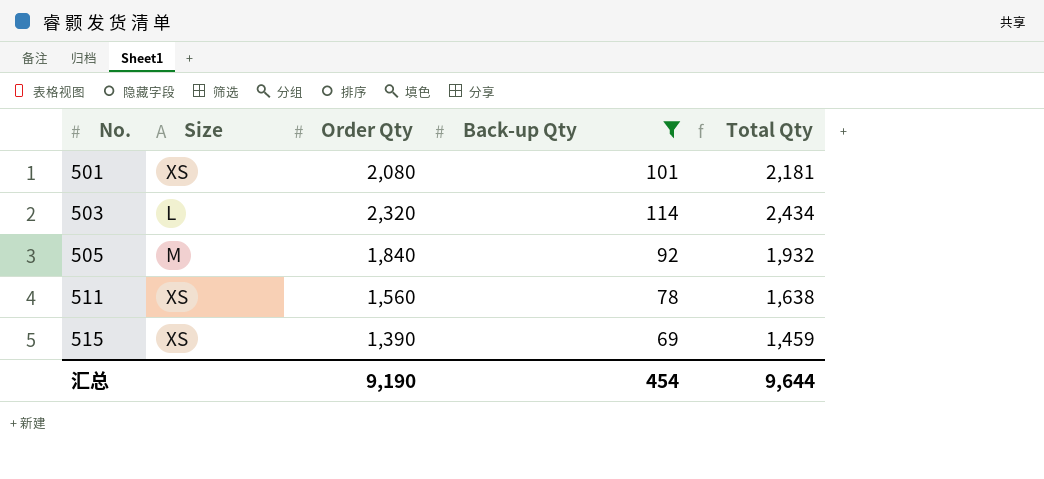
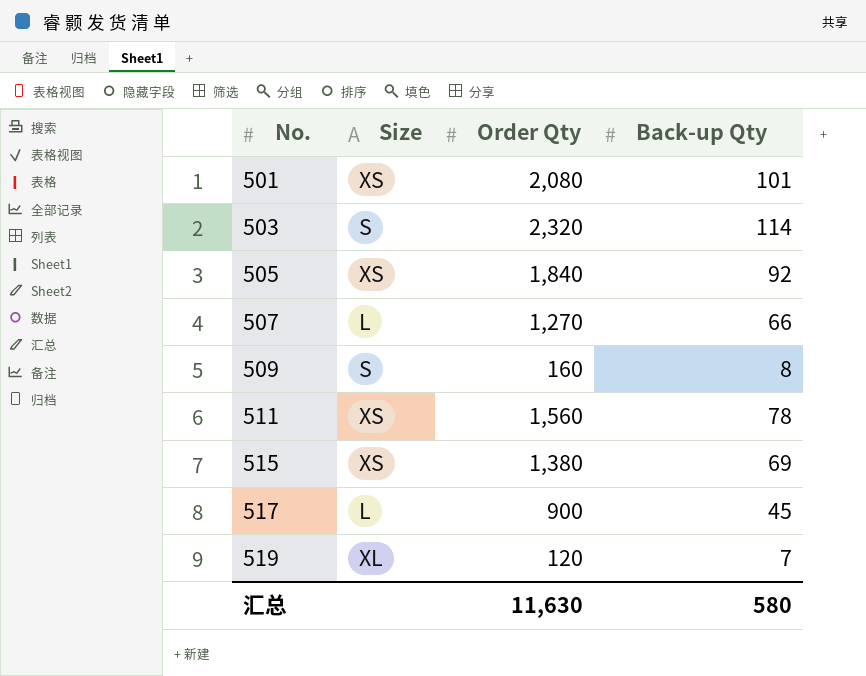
filter: Back-up Qty >= 69 -> none
column Total Qty | formula: [Order Qty] + [Back-up Qty] -> none
503 | Size: L -> S
505 | Size: M -> XS
515 | Order Qty: 1,390 -> 1,380
汇总 | Order Qty: 9,190 -> 11,630
汇总 | Back-up Qty: 454 -> 580

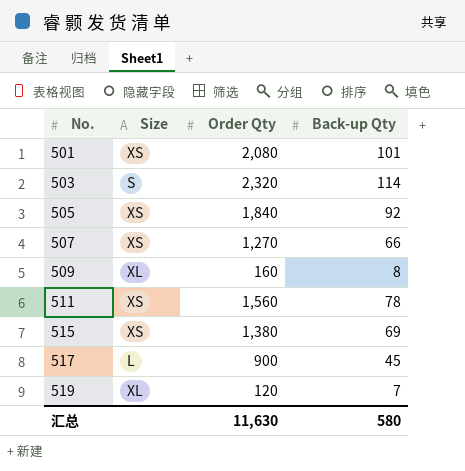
507 | Size: L -> XS
509 | Size: S -> XL

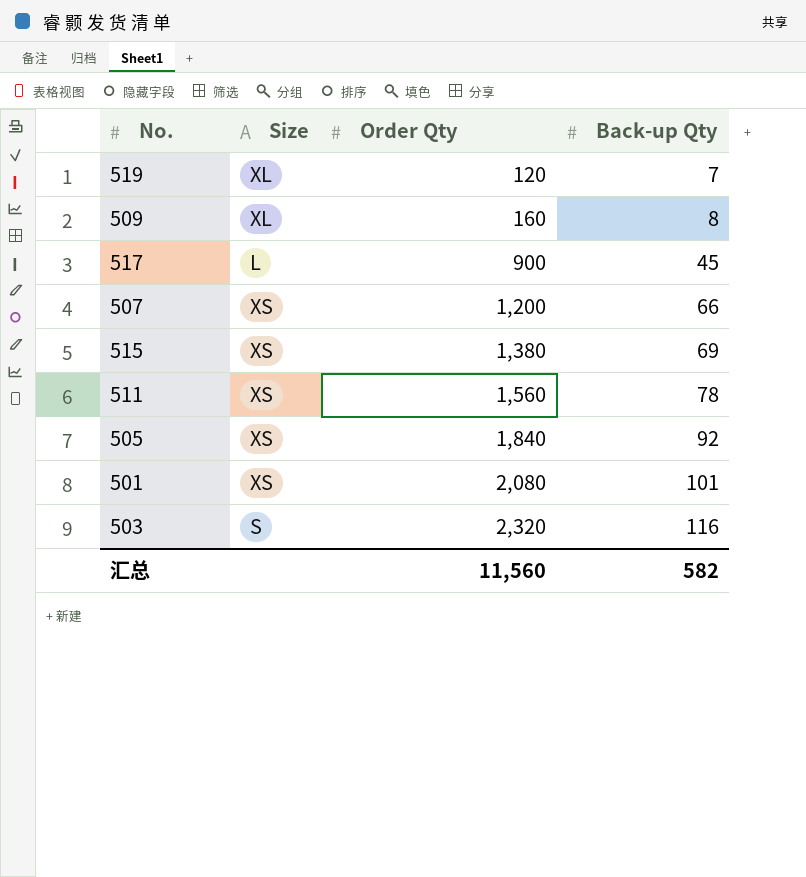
row order: No. ascending -> Order Qty ascending
507 | Order Qty: 1,270 -> 1,200
503 | Back-up Qty: 114 -> 116
汇总 | Order Qty: 11,630 -> 11,560
汇总 | Back-up Qty: 580 -> 582

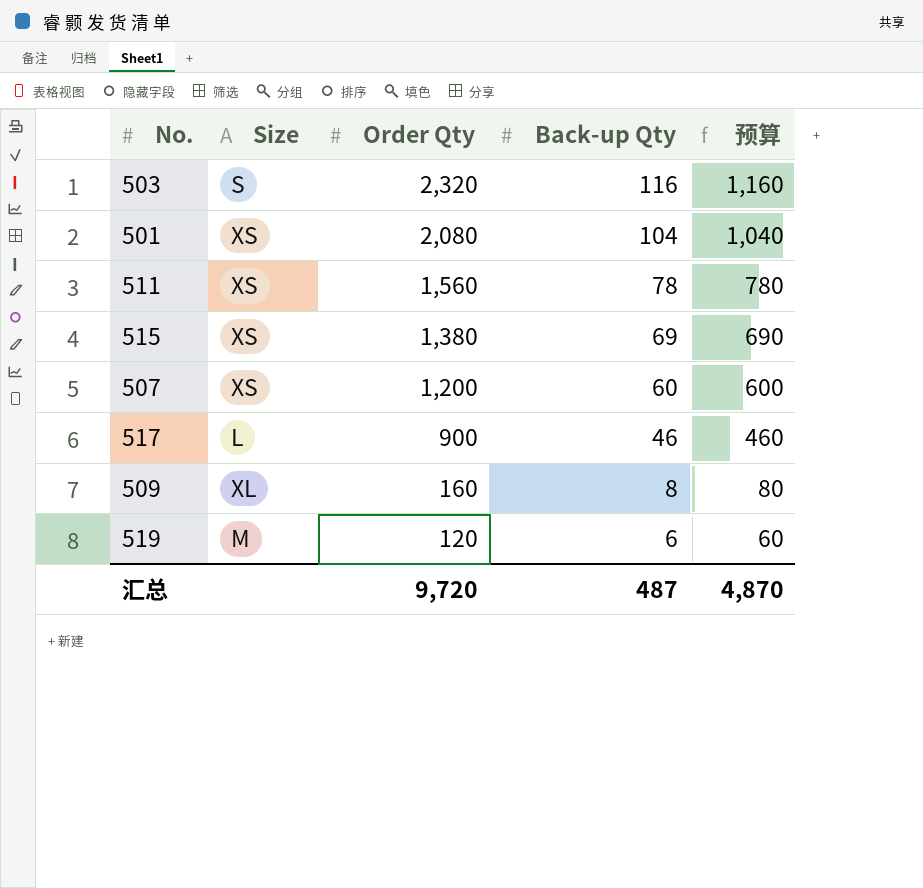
row order: Order Qty ascending -> Order Qty descending
column 预算 | formula: none -> [Back-up Qty] * 10
row 505: XS | 1,840 | 92 -> none
501 | Back-up Qty: 101 -> 104
507 | Back-up Qty: 66 -> 60
517 | Back-up Qty: 45 -> 46
519 | Size: XL -> M
519 | Back-up Qty: 7 -> 6
汇总 | Order Qty: 11,560 -> 9,720
汇总 | Back-up Qty: 582 -> 487

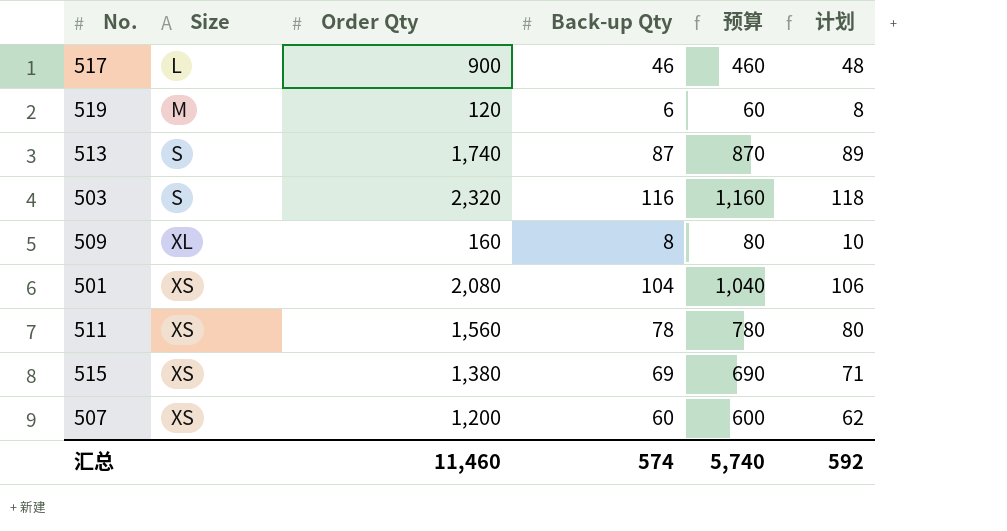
row order: Order Qty descending -> Size ascending
column 计划 | formula: none -> [Back-up Qty] + 2
row 513: none -> S | 1,740 | 87 | 870 | 89
汇总 | Order Qty: 9,720 -> 11,460
汇总 | Back-up Qty: 487 -> 574
汇总 | 预算: 4,870 -> 5,740

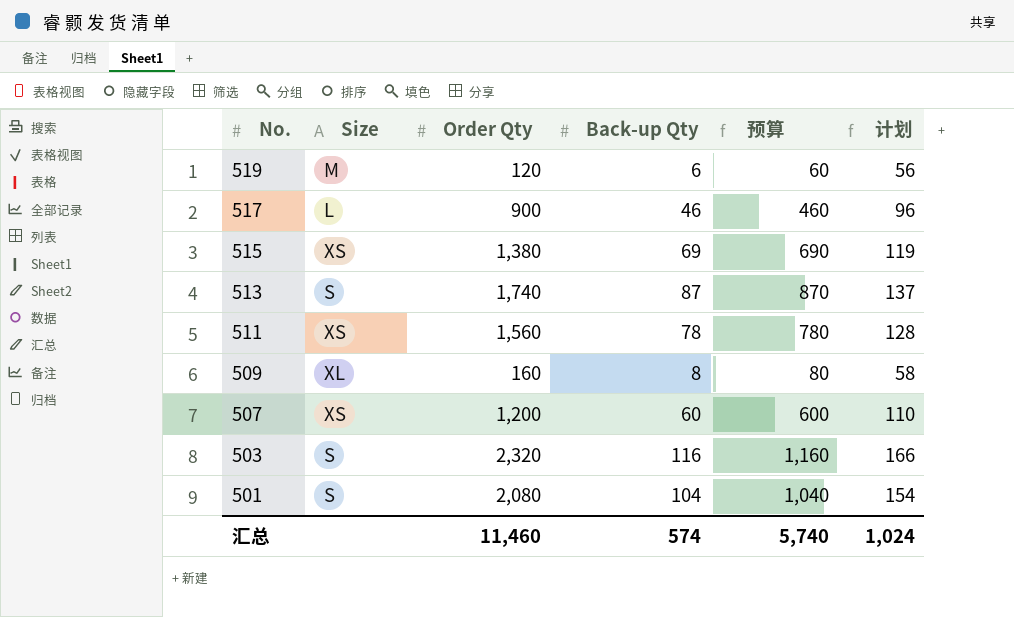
row order: Size ascending -> No. descending
column 计划 | formula: [Back-up Qty] + 2 -> [Back-up Qty] + 50
501 | Size: XS -> S
汇总 | 计划: 592 -> 1,024

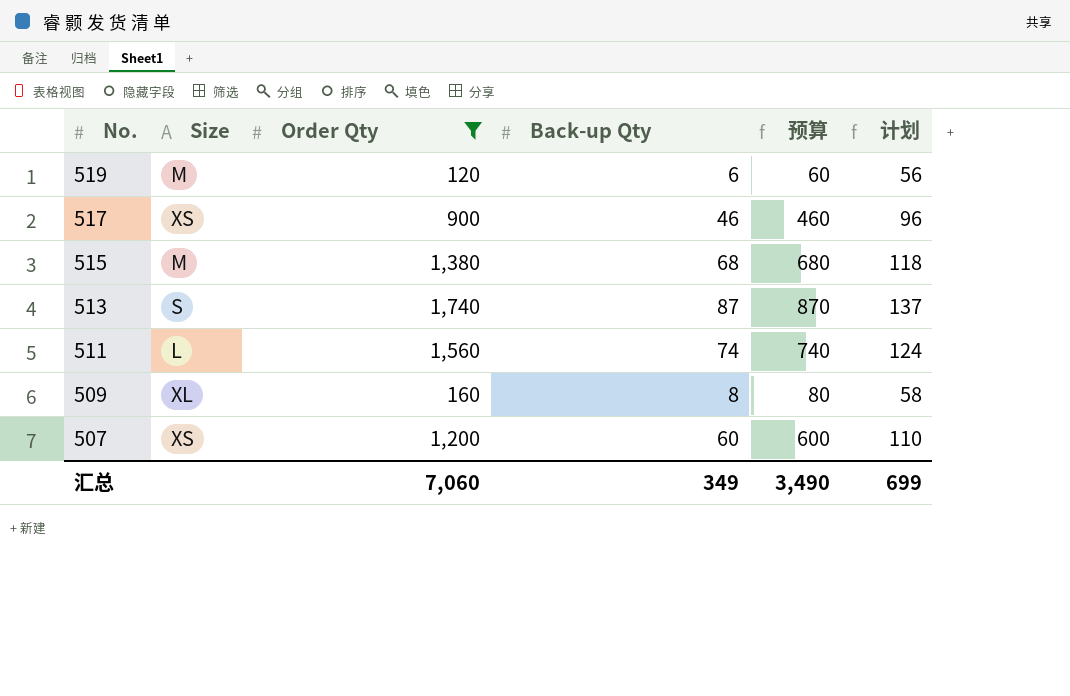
filter: none -> Order Qty <= 1,740
517 | Size: L -> XS
515 | Size: XS -> M
515 | Back-up Qty: 69 -> 68
515 | 预算: 690 -> 680
515 | 计划: 119 -> 118
511 | Size: XS -> L
511 | Back-up Qty: 78 -> 74
511 | 预算: 780 -> 740
511 | 计划: 128 -> 124
汇总 | Order Qty: 11,460 -> 7,060
汇总 | Back-up Qty: 574 -> 349
汇总 | 预算: 5,740 -> 3,490
汇总 | 计划: 1,024 -> 699

